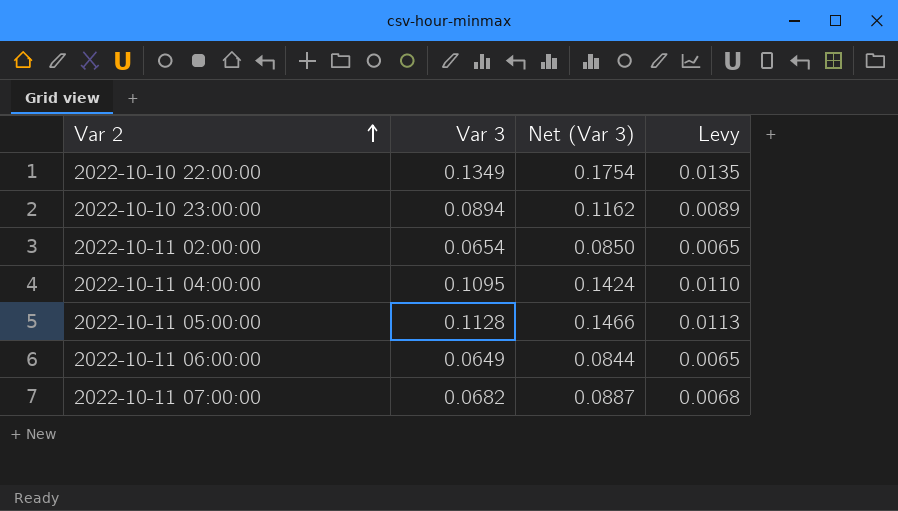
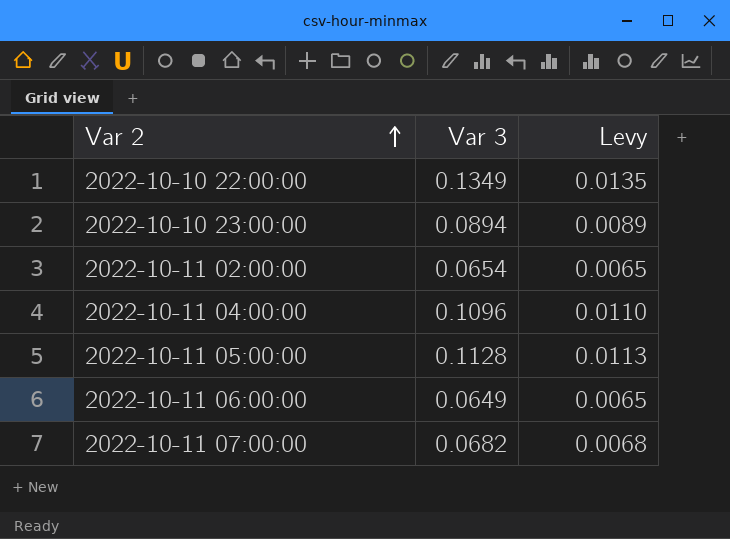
column Net (Var 3) | formula: [Var 3] * 1.3 -> none
2022-10-11 04:00:00 | Var 3: 0.1095 -> 0.1096

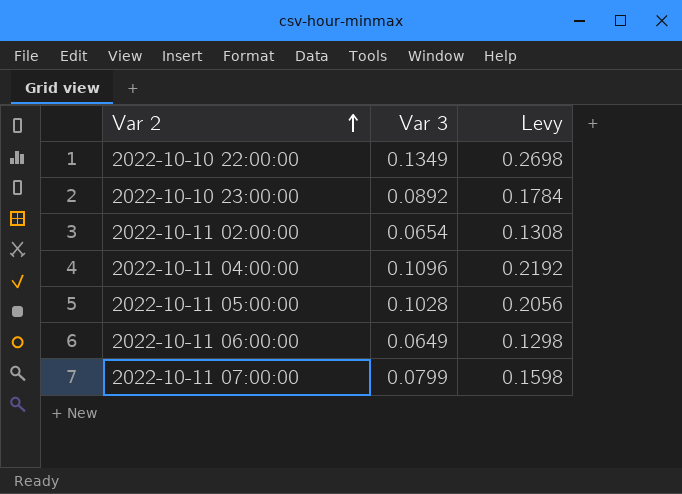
column Levy | formula: [Var 3] * 0.1 -> [Var 3] * 2
2022-10-10 23:00:00 | Var 3: 0.0894 -> 0.0892
2022-10-11 05:00:00 | Var 3: 0.1128 -> 0.1028
2022-10-11 07:00:00 | Var 3: 0.0682 -> 0.0799

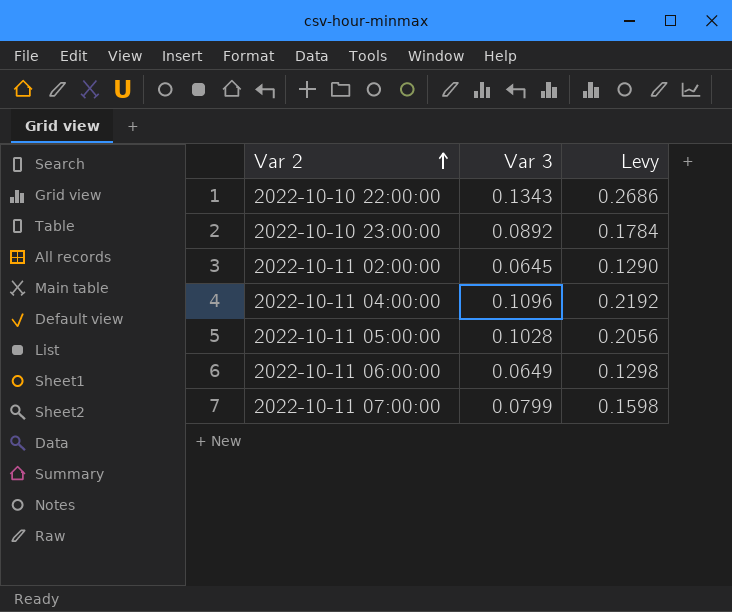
2022-10-10 22:00:00 | Var 3: 0.1349 -> 0.1343
2022-10-10 22:00:00 | Levy: 0.2698 -> 0.2686
2022-10-11 02:00:00 | Var 3: 0.0654 -> 0.0645
2022-10-11 02:00:00 | Levy: 0.1308 -> 0.1290

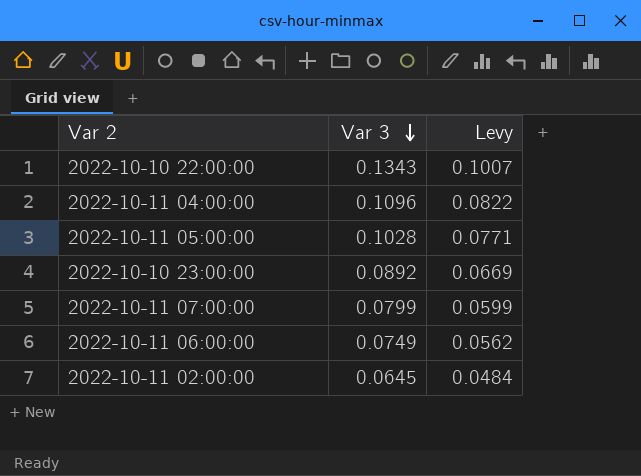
row order: Var 2 ascending -> Var 3 descending
column Levy | formula: [Var 3] * 2 -> [Var 3] * 0.75
2022-10-11 06:00:00 | Var 3: 0.0649 -> 0.0749

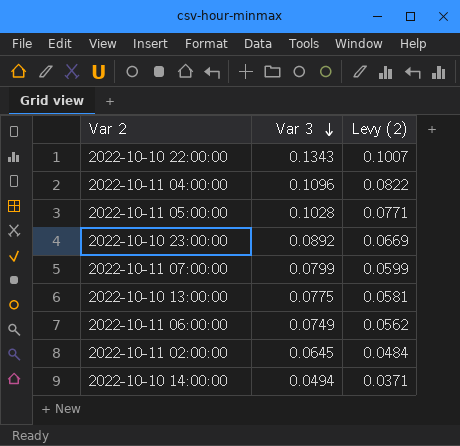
column name: Levy -> Levy (2)
row 2022-10-10 13:00:00: none -> 0.0775 | 0.0581
row 2022-10-10 14:00:00: none -> 0.0494 | 0.0371

